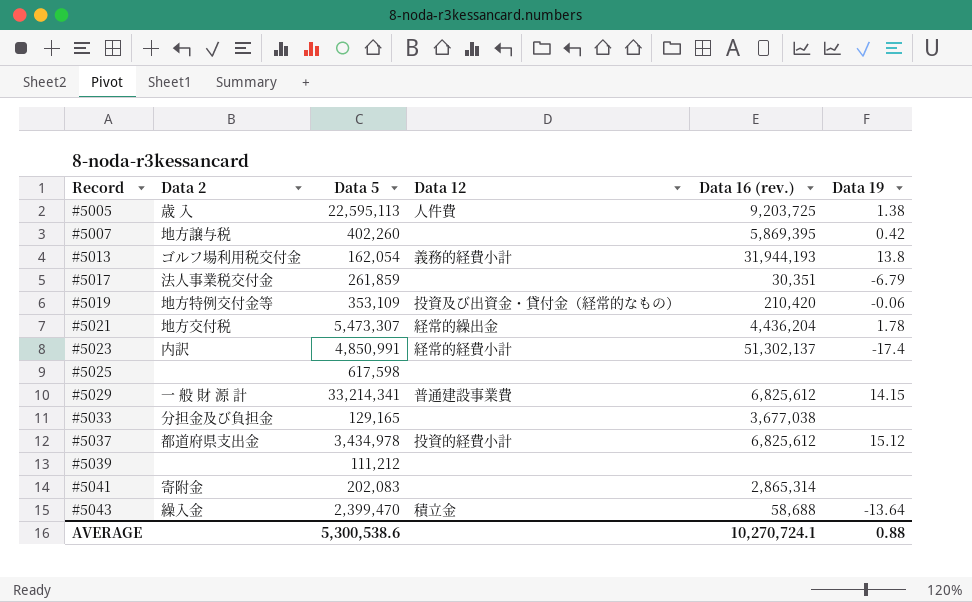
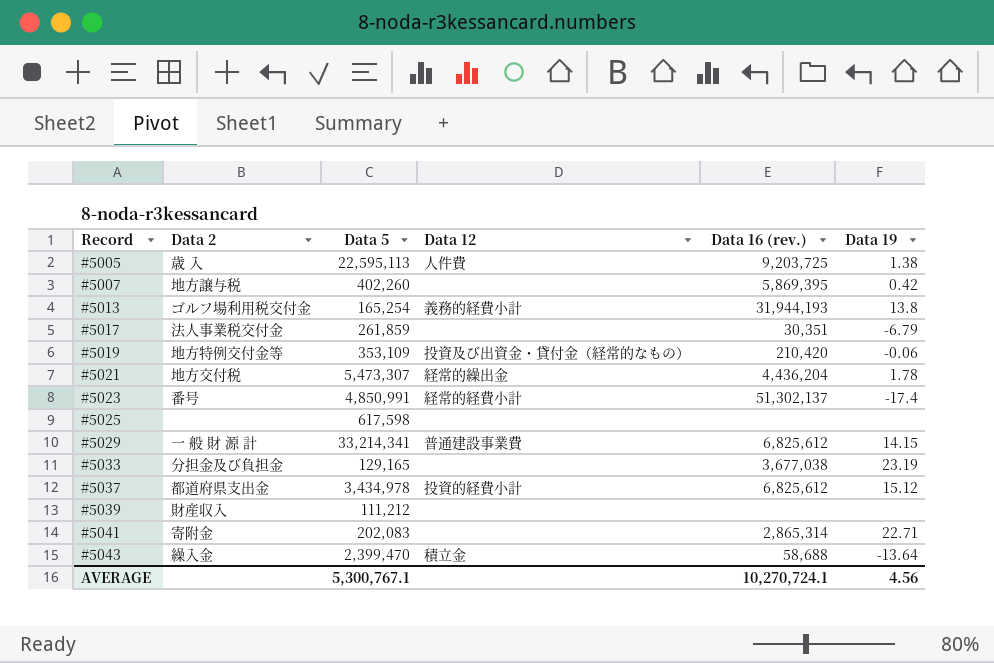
#5013 | Data 5: 162,054 -> 165,254
#5023 | Data 2: 内訳 -> 番号
#5033 | Data 19: none -> 23.19
#5039 | Data 2: none -> 財産収入
#5041 | Data 19: none -> 22.71
AVERAGE | Data 5: 5,300,538.6 -> 5,300,767.1
AVERAGE | Data 19: 0.88 -> 4.56

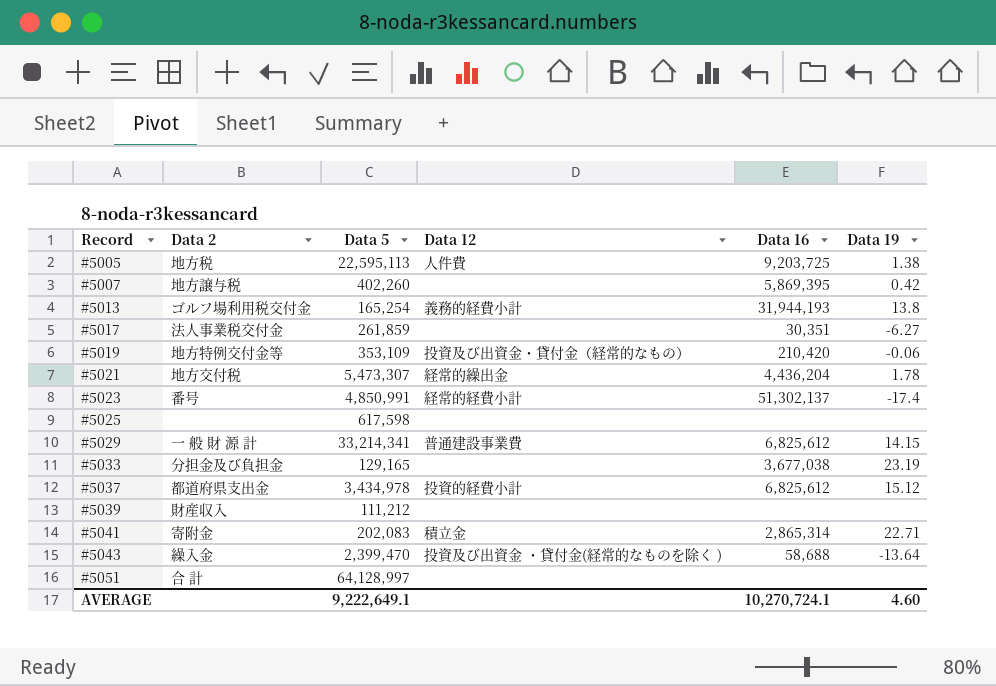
column name: Data 16 (rev.) -> Data 16
#5005 | Data 2: 歳 入 -> 地方税
#5017 | Data 19: -6.79 -> -6.27
#5041 | Data 12: none -> 積立金
#5043 | Data 12: 積立金 -> 投資及び出資金 ・貸付金(経常的なものを除く )
row #5051: none -> 合 計 | 64,128,997 | none | none | none
AVERAGE | Data 5: 5,300,767.1 -> 9,222,649.1
AVERAGE | Data 19: 4.56 -> 4.60

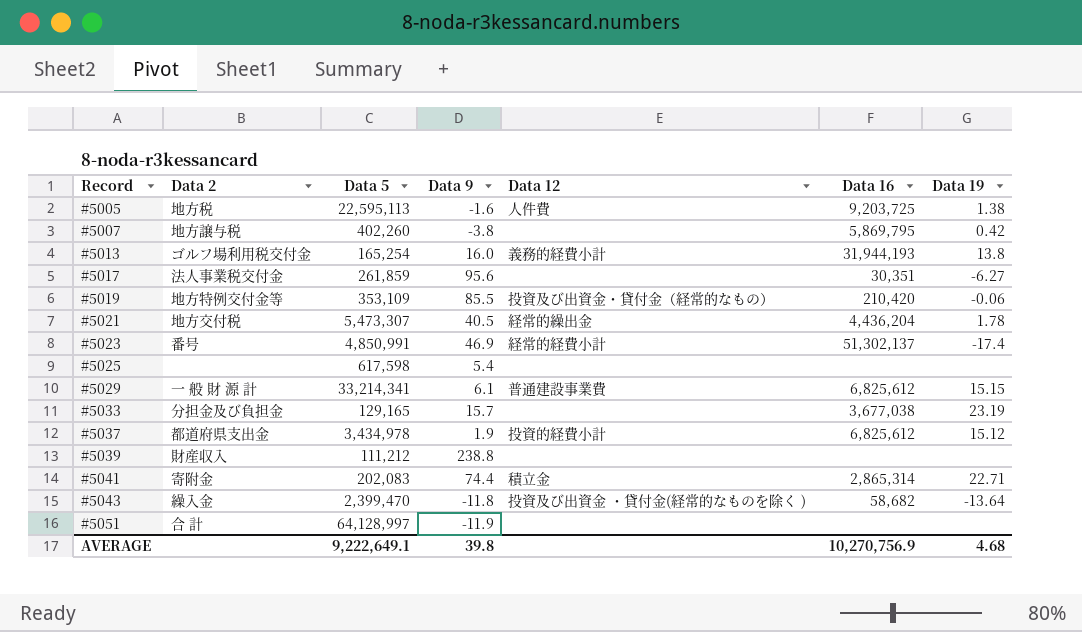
column Data 9 | position: none -> 4
#5007 | Data 16: 5,869,395 -> 5,869,795
#5029 | Data 19: 14.15 -> 15.15
#5043 | Data 16: 58,688 -> 58,682
AVERAGE | Data 16: 10,270,724.1 -> 10,270,756.9
AVERAGE | Data 19: 4.60 -> 4.68

